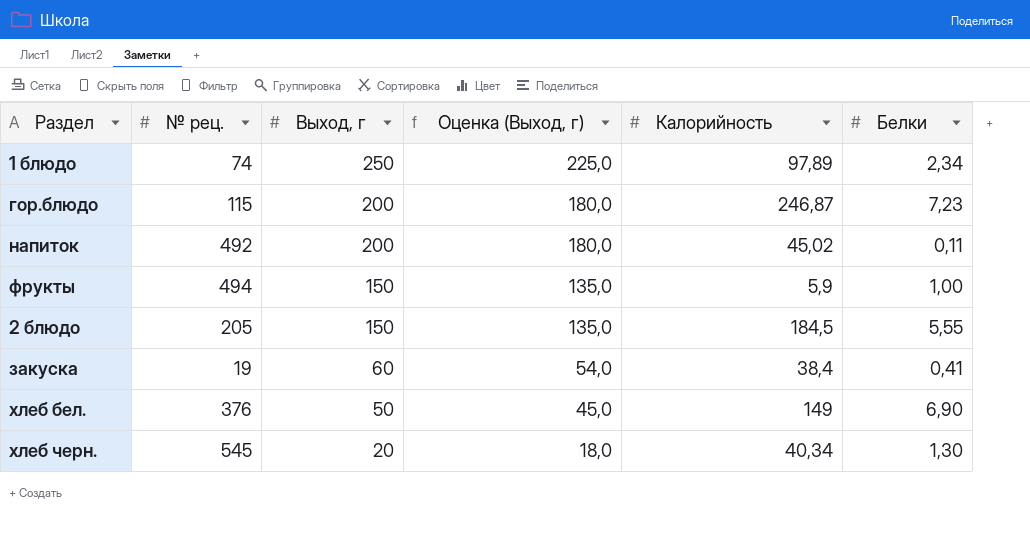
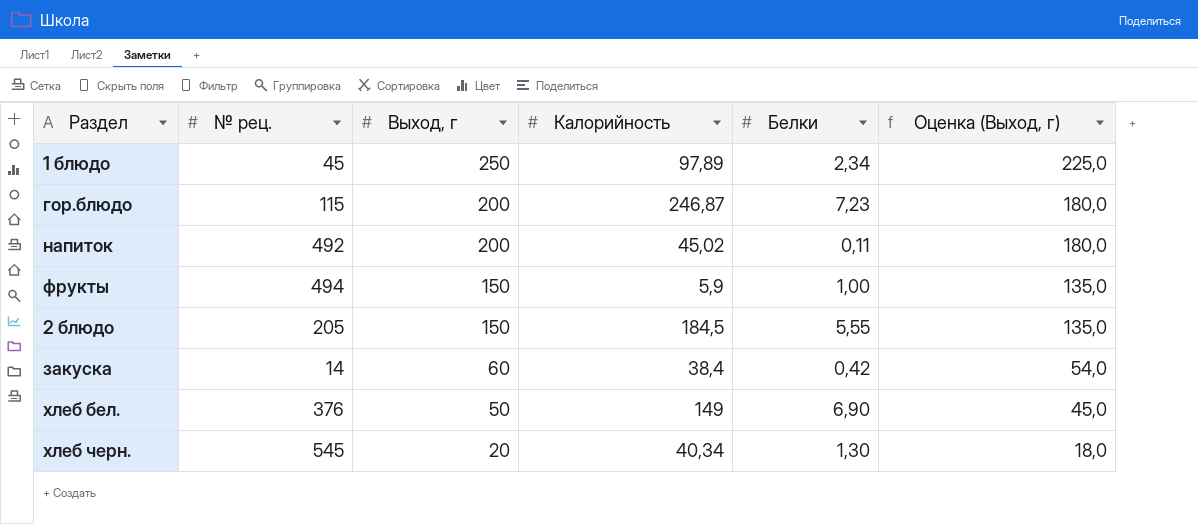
column Оценка (Выход, г) | position: 4 -> 6
1 блюдо | № рец.: 74 -> 45
закуска | № рец.: 19 -> 14
закуска | Белки: 0,41 -> 0,42

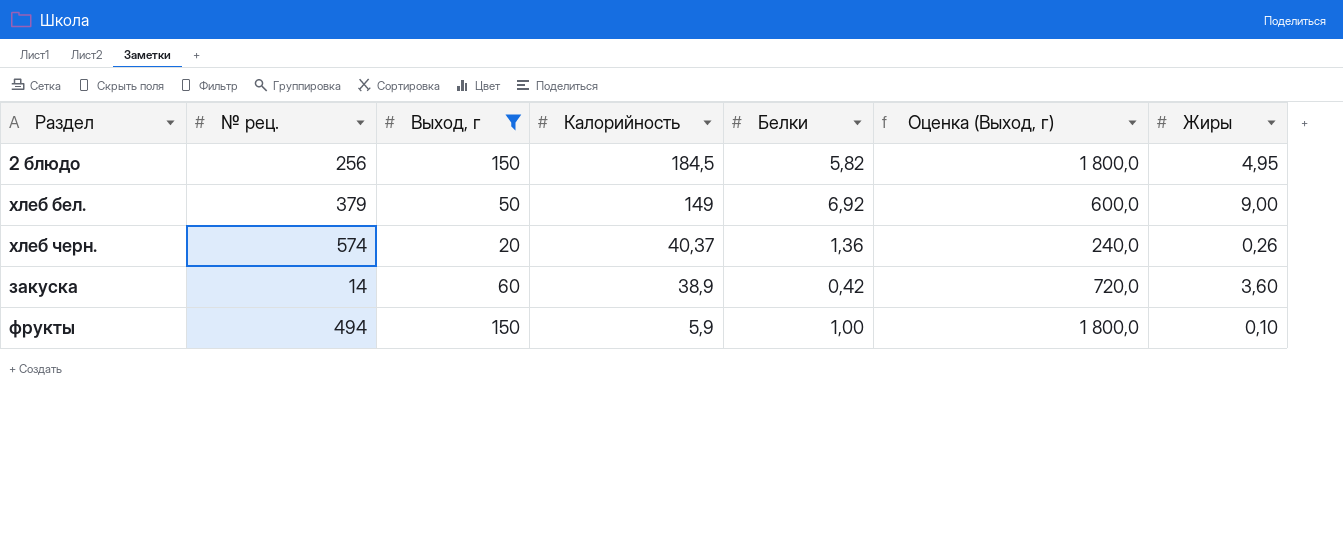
filter: none -> Выход, г <= 150
row order: Выход, г descending -> Калорийность descending
column Оценка (Выход, г) | formula: [Выход, г] * 0,9 -> [Выход, г] * 12
column Жиры | position: none -> 7
2 блюдо | № рец.: 205 -> 256
2 блюдо | Белки: 5,55 -> 5,82
хлеб бел. | № рец.: 376 -> 379
хлеб бел. | Белки: 6,90 -> 6,92
хлеб черн. | № рец.: 545 -> 574
хлеб черн. | Калорийность: 40,34 -> 40,37
хлеб черн. | Белки: 1,30 -> 1,36
закуска | Калорийность: 38,4 -> 38,9

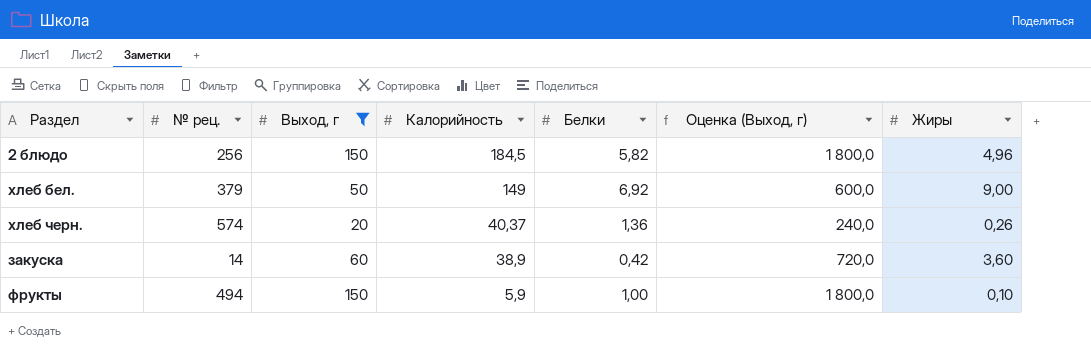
2 блюдо | Жиры: 4,95 -> 4,96

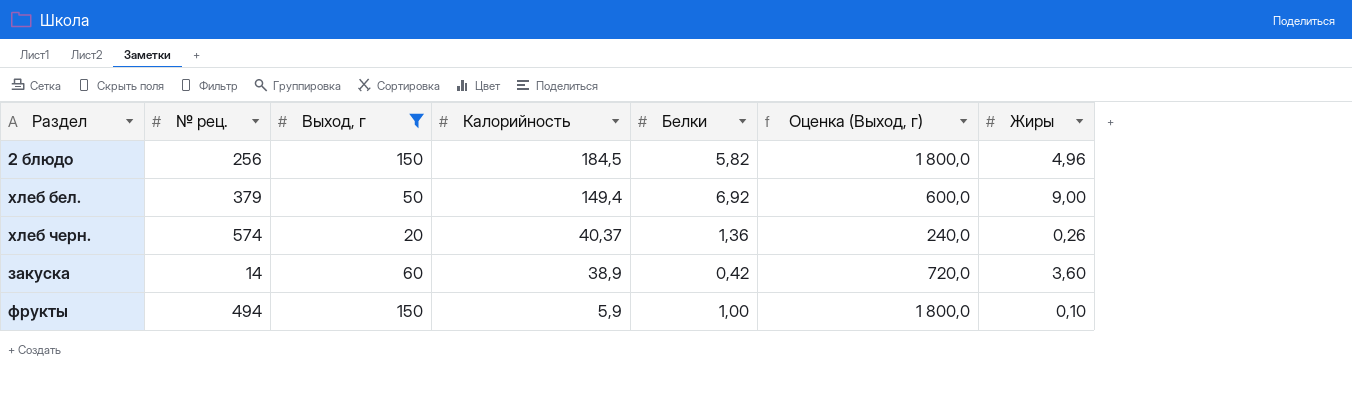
хлеб бел. | Калорийность: 149 -> 149,4

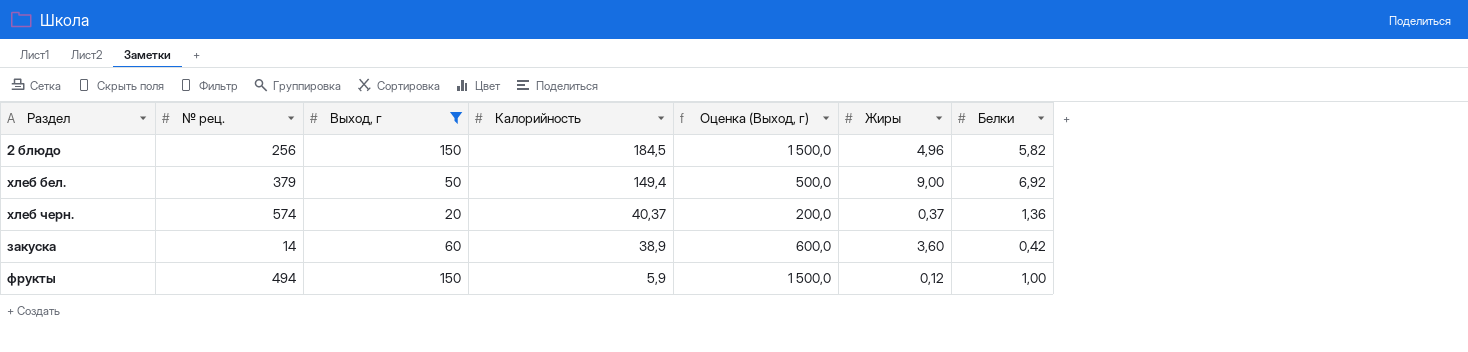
column Оценка (Выход, г) | formula: [Выход, г] * 12 -> [Выход, г] * 10
column Белки | position: 5 -> 7
хлеб черн. | Жиры: 0,26 -> 0,37
фрукты | Жиры: 0,10 -> 0,12

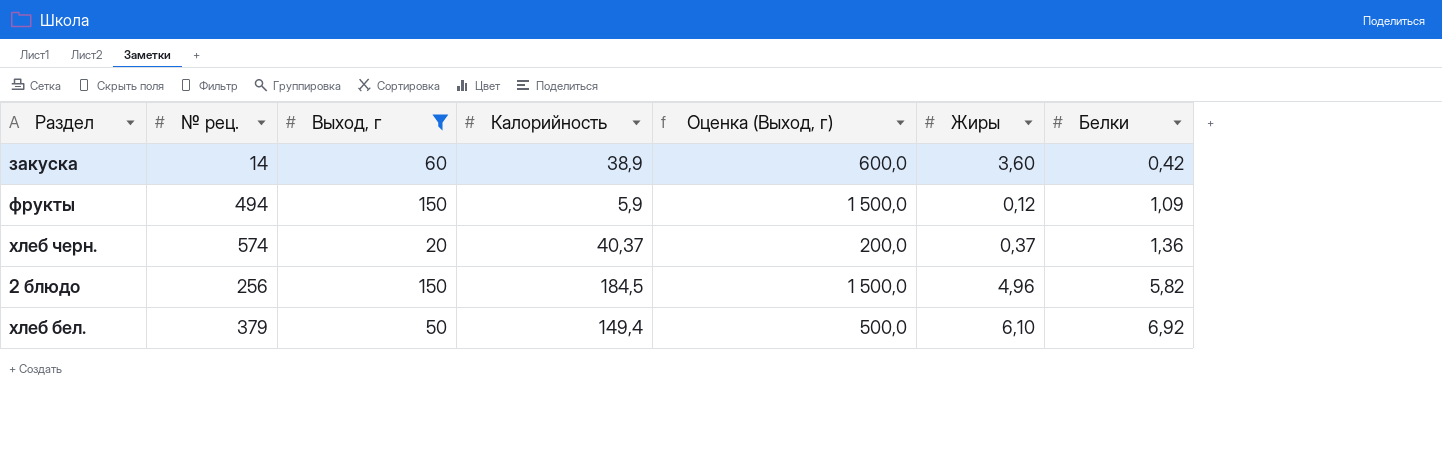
row order: Калорийность descending -> Белки ascending
фрукты | Белки: 1,00 -> 1,09
хлеб бел. | Жиры: 9,00 -> 6,10

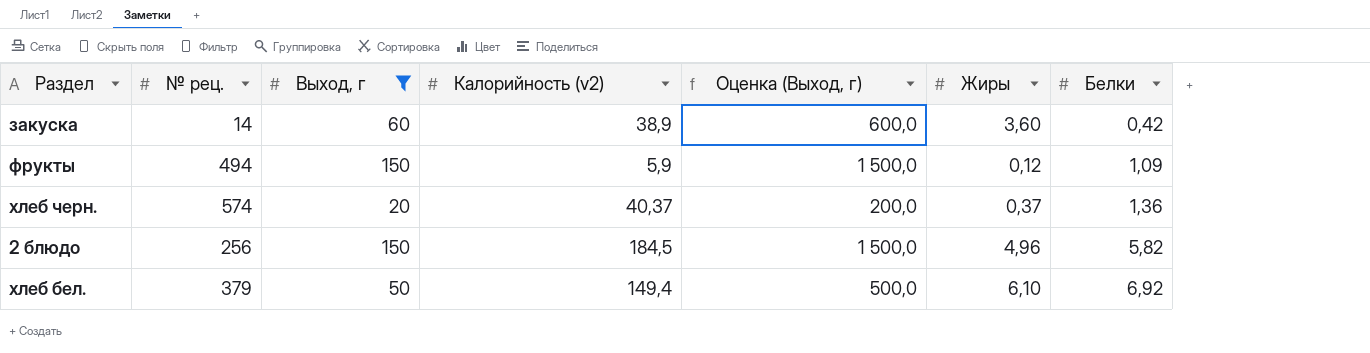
column name: Калорийность -> Калорийность (v2)

